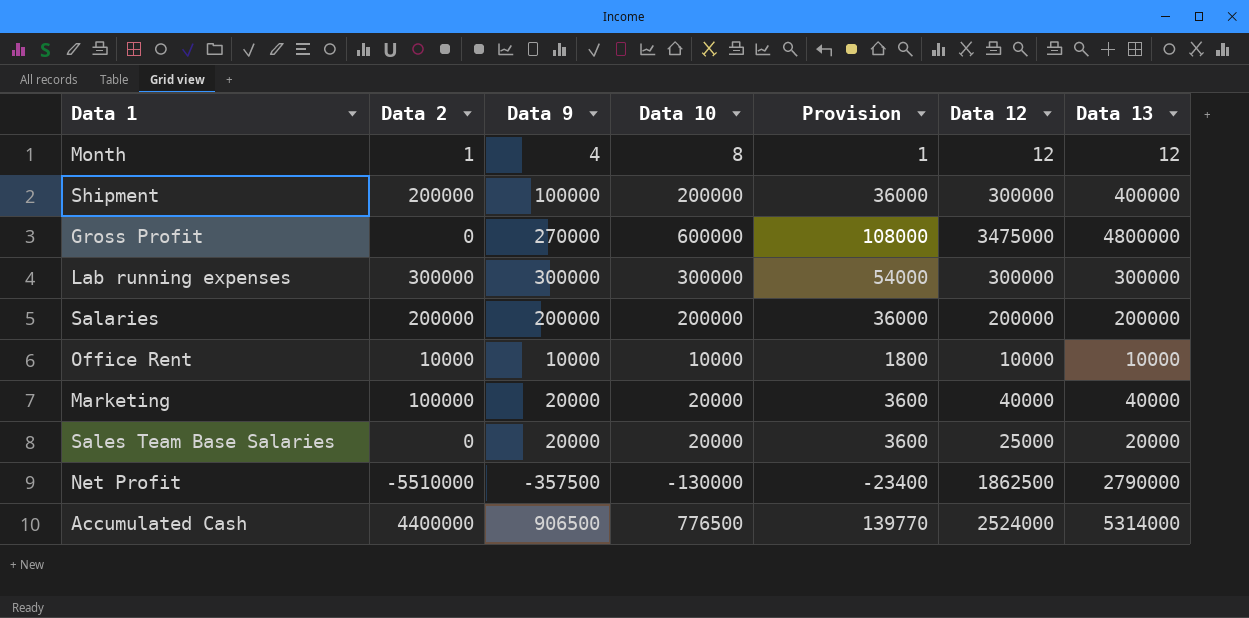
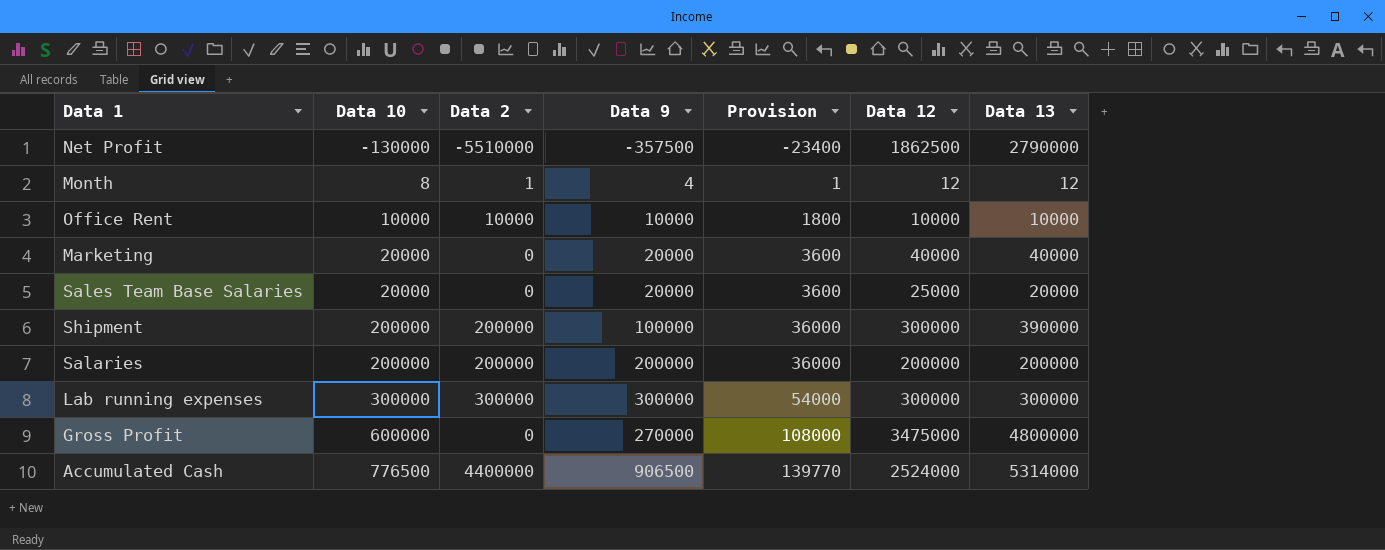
row order: none -> Data 10 ascending
column Data 10 | position: 4 -> 2
Marketing | Data 2: 100000 -> 0
Shipment | Data 13: 400000 -> 390000

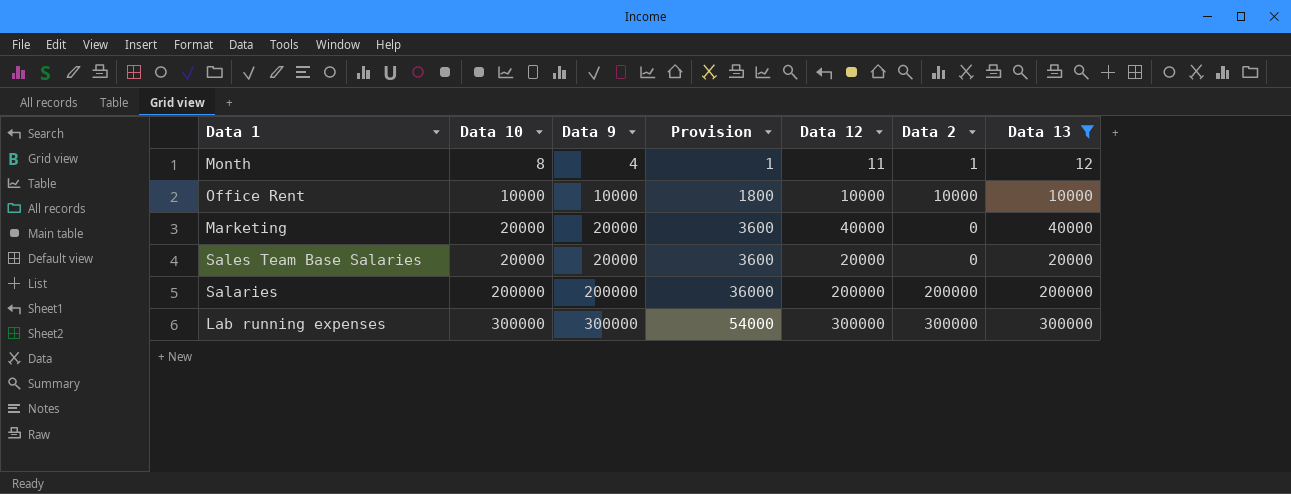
filter: none -> Data 13 <= 300000
column Data 2 | position: 3 -> 6
Month | Data 12: 12 -> 11
Sales Team Base Salaries | Data 12: 25000 -> 20000

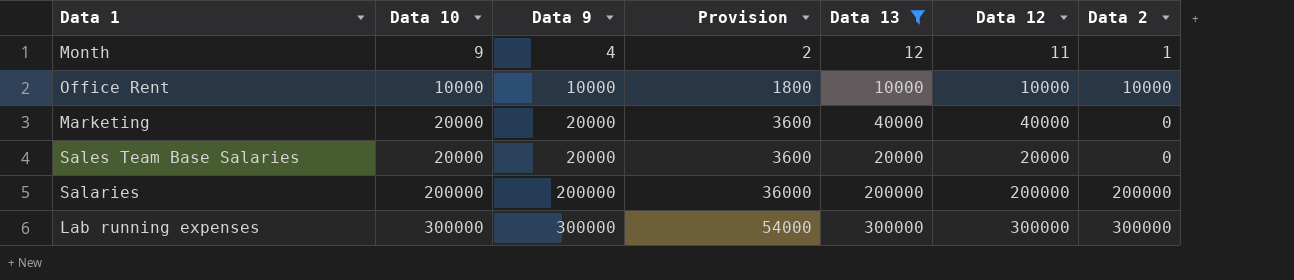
column Data 13 | position: 7 -> 5
Month | Data 10: 8 -> 9
Month | Provision: 1 -> 2

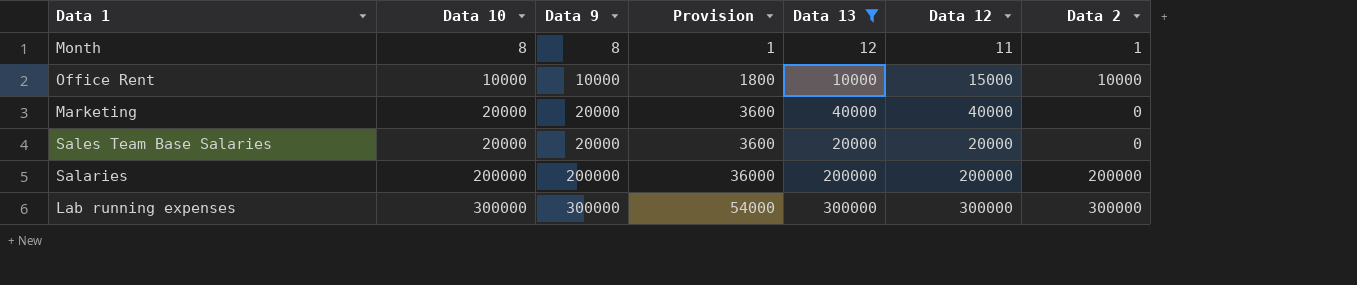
Month | Data 10: 9 -> 8
Month | Data 9: 4 -> 8
Month | Provision: 2 -> 1
Office Rent | Data 12: 10000 -> 15000

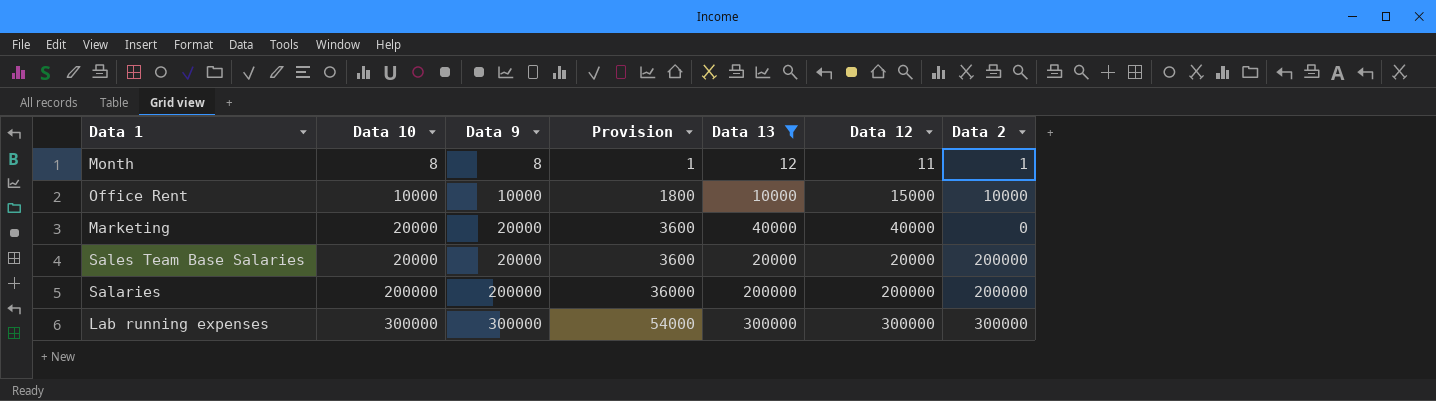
Sales Team Base Salaries | Data 2: 0 -> 200000

